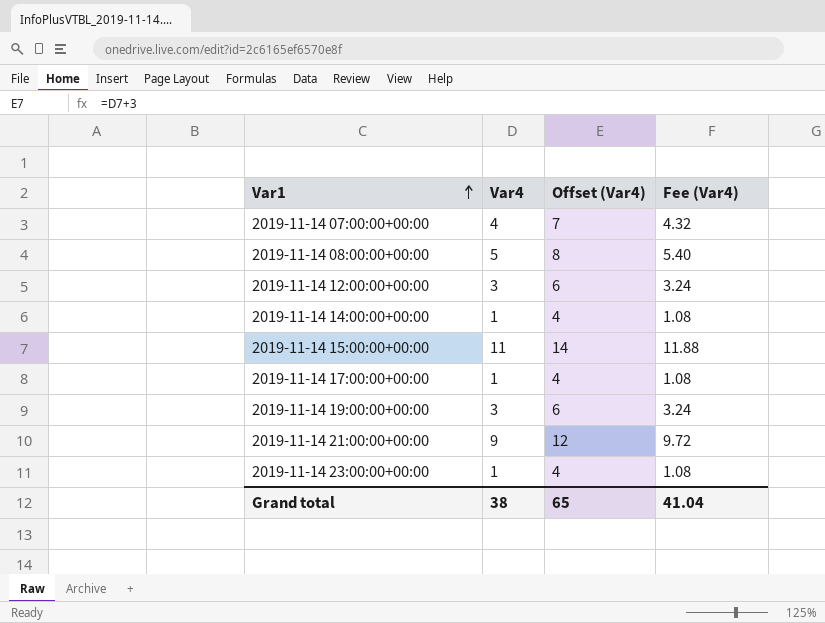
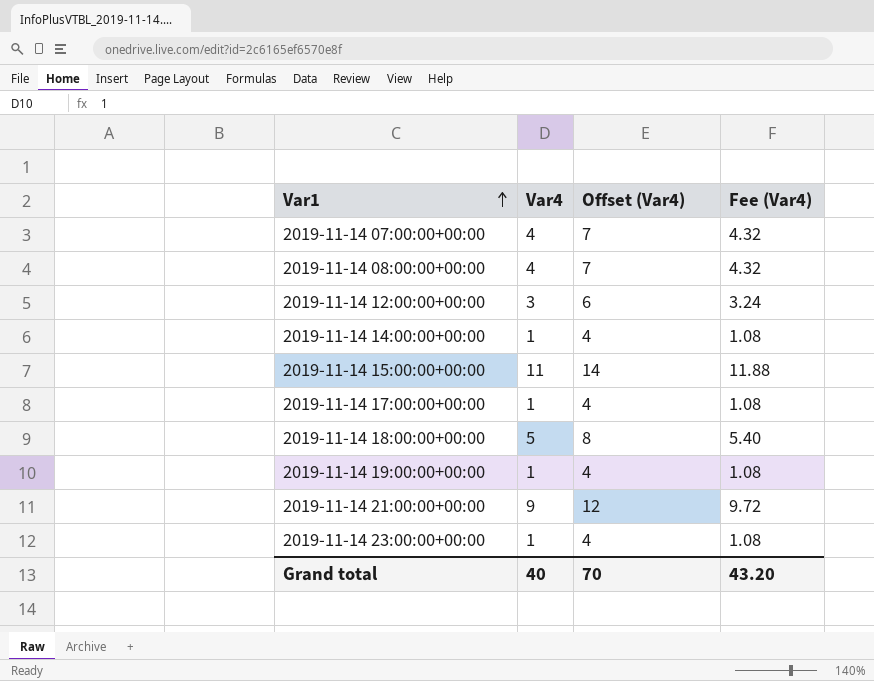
2019-11-14 08:00:00+00:00 | Var4: 5 -> 4
2019-11-14 08:00:00+00:00 | Offset (Var4): 8 -> 7
2019-11-14 08:00:00+00:00 | Fee (Var4): 5.40 -> 4.32
row 2019-11-14 18:00:00+00:00: none -> 5 | 8 | 5.40
2019-11-14 19:00:00+00:00 | Var4: 3 -> 1
2019-11-14 19:00:00+00:00 | Offset (Var4): 6 -> 4
2019-11-14 19:00:00+00:00 | Fee (Var4): 3.24 -> 1.08
Grand total | Var4: 38 -> 40
Grand total | Offset (Var4): 65 -> 70
Grand total | Fee (Var4): 41.04 -> 43.20

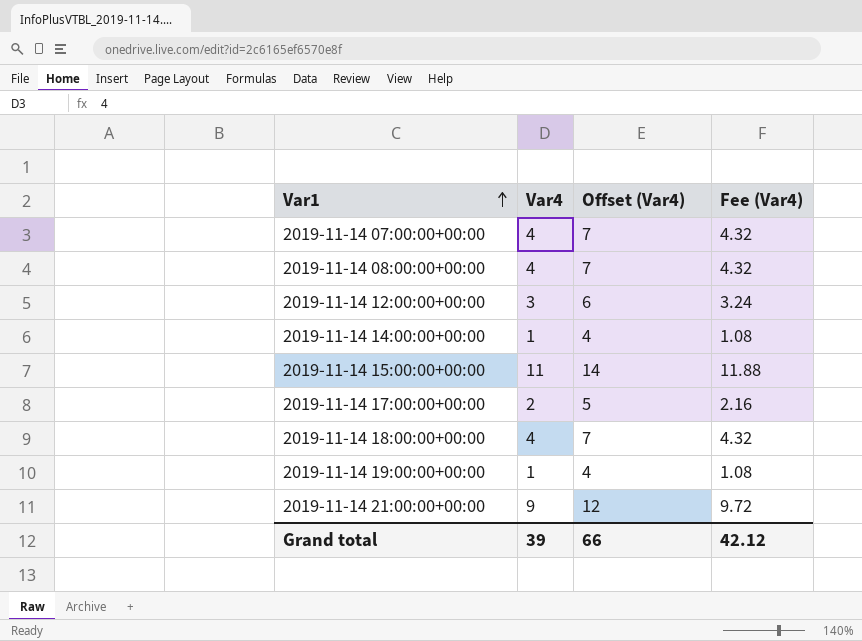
row 2019-11-14 23:00:00+00:00: 1 | 4 | 1.08 -> none
2019-11-14 17:00:00+00:00 | Var4: 1 -> 2
2019-11-14 17:00:00+00:00 | Offset (Var4): 4 -> 5
2019-11-14 17:00:00+00:00 | Fee (Var4): 1.08 -> 2.16
2019-11-14 18:00:00+00:00 | Var4: 5 -> 4
2019-11-14 18:00:00+00:00 | Offset (Var4): 8 -> 7
2019-11-14 18:00:00+00:00 | Fee (Var4): 5.40 -> 4.32
Grand total | Var4: 40 -> 39
Grand total | Offset (Var4): 70 -> 66
Grand total | Fee (Var4): 43.20 -> 42.12

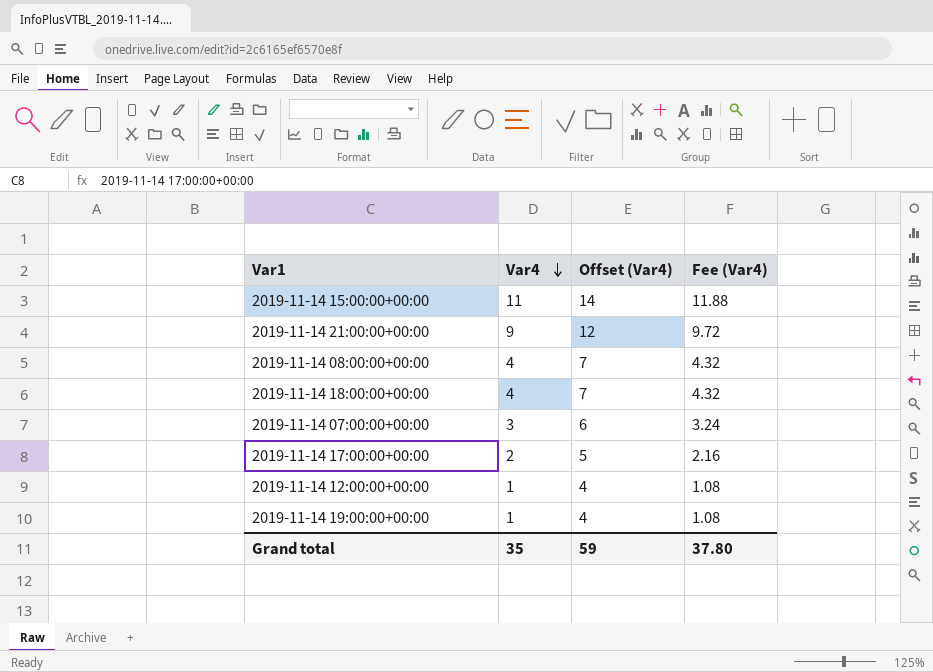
row order: Var1 ascending -> Var4 descending
row 2019-11-14 14:00:00+00:00: 1 | 4 | 1.08 -> none
2019-11-14 07:00:00+00:00 | Var4: 4 -> 3
2019-11-14 07:00:00+00:00 | Offset (Var4): 7 -> 6
2019-11-14 07:00:00+00:00 | Fee (Var4): 4.32 -> 3.24
2019-11-14 12:00:00+00:00 | Var4: 3 -> 1
2019-11-14 12:00:00+00:00 | Offset (Var4): 6 -> 4
2019-11-14 12:00:00+00:00 | Fee (Var4): 3.24 -> 1.08
Grand total | Var4: 39 -> 35
Grand total | Offset (Var4): 66 -> 59
Grand total | Fee (Var4): 42.12 -> 37.80

